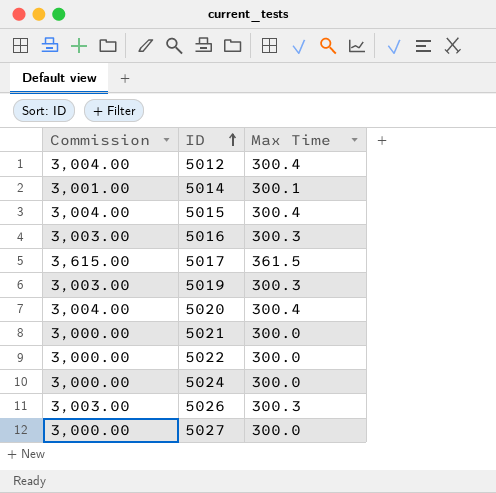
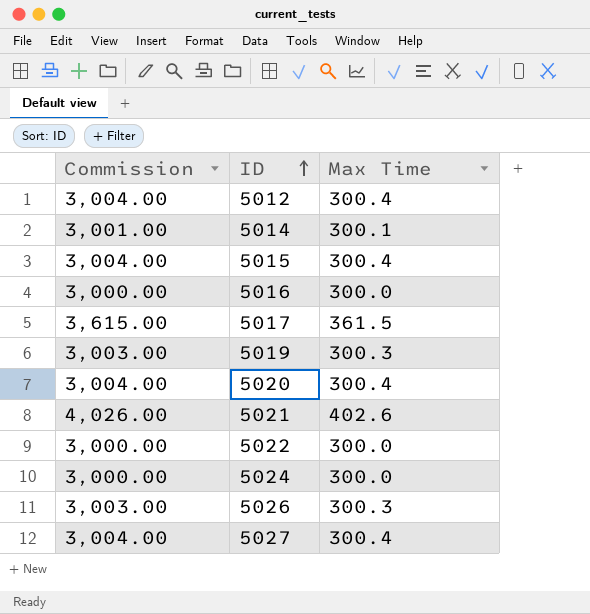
5016 | Commission: 3,003.00 -> 3,000.00
5016 | Max Time: 300.3 -> 300.0
5021 | Commission: 3,000.00 -> 4,026.00
5021 | Max Time: 300.0 -> 402.6
5027 | Commission: 3,000.00 -> 3,004.00
5027 | Max Time: 300.0 -> 300.4

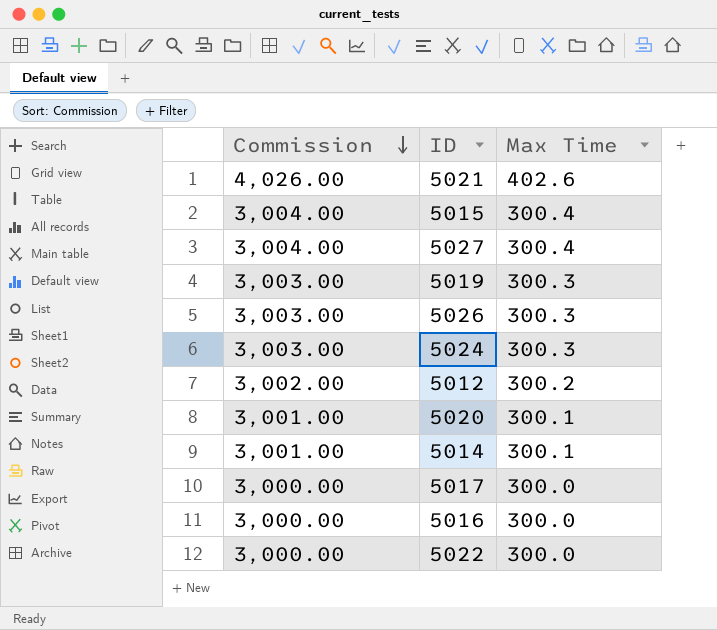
row order: ID ascending -> Commission descending
5024 | Commission: 3,000.00 -> 3,003.00
5024 | Max Time: 300.0 -> 300.3
5012 | Commission: 3,004.00 -> 3,002.00
5012 | Max Time: 300.4 -> 300.2
5020 | Commission: 3,004.00 -> 3,001.00
5020 | Max Time: 300.4 -> 300.1
5017 | Commission: 3,615.00 -> 3,000.00
5017 | Max Time: 361.5 -> 300.0

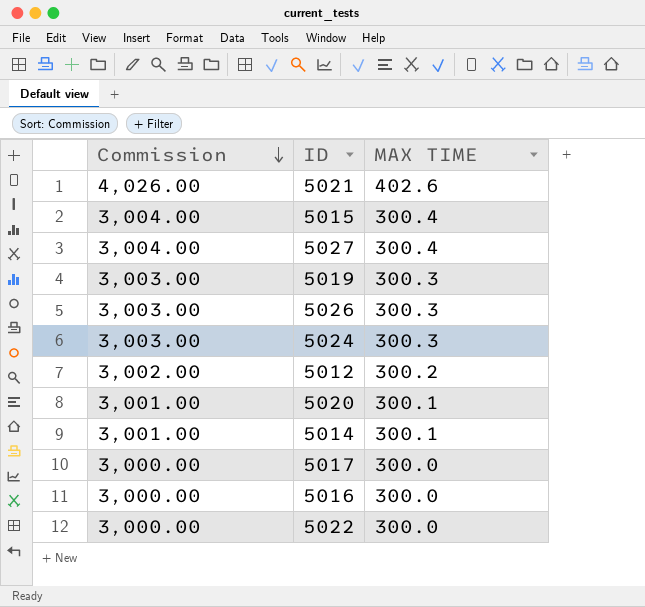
column name: Max Time -> MAX TIME

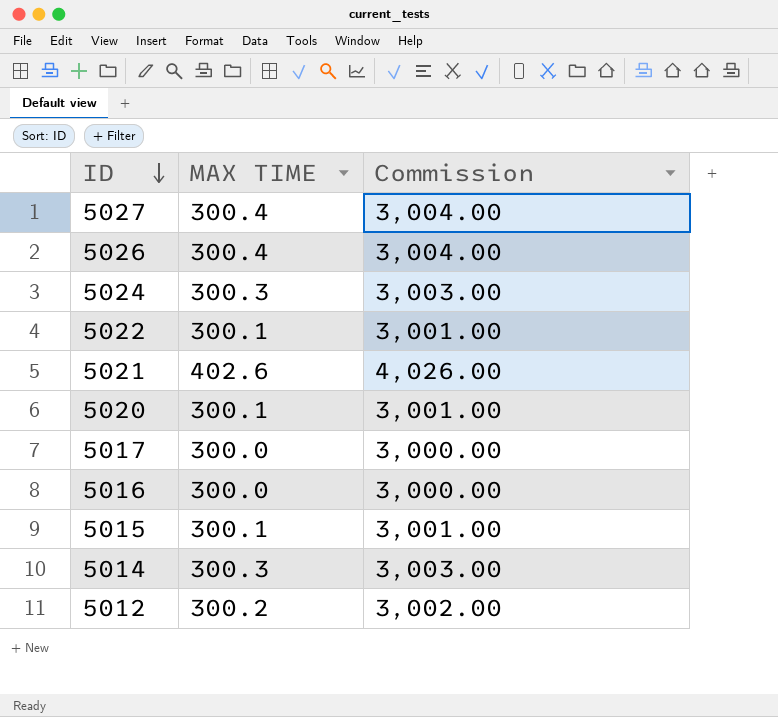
row order: Commission descending -> ID descending
column Commission | position: 1 -> 3
row 5019: 3,003.00 | 300.3 -> none
5026 | MAX TIME: 300.3 -> 300.4
5026 | Commission: 3,003.00 -> 3,004.00
5022 | MAX TIME: 300.0 -> 300.1
5022 | Commission: 3,000.00 -> 3,001.00
5015 | MAX TIME: 300.4 -> 300.1
5015 | Commission: 3,004.00 -> 3,001.00
5014 | MAX TIME: 300.1 -> 300.3
5014 | Commission: 3,001.00 -> 3,003.00

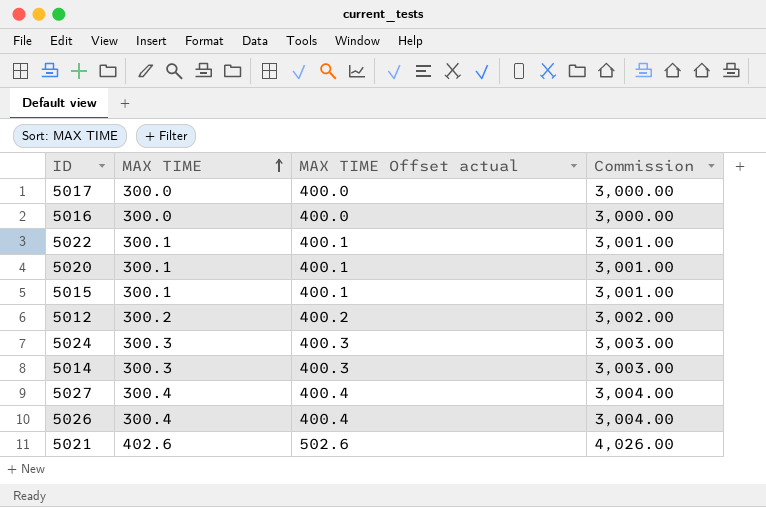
row order: ID descending -> MAX TIME ascending
column MAX TIME Offset actual | formula: none -> [MAX TIME] + 100

